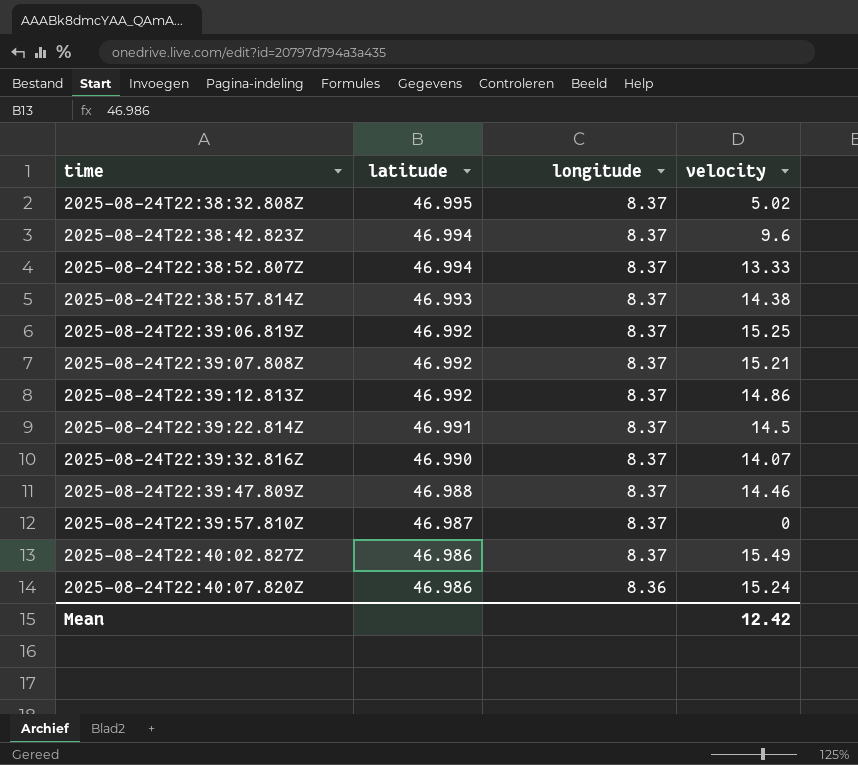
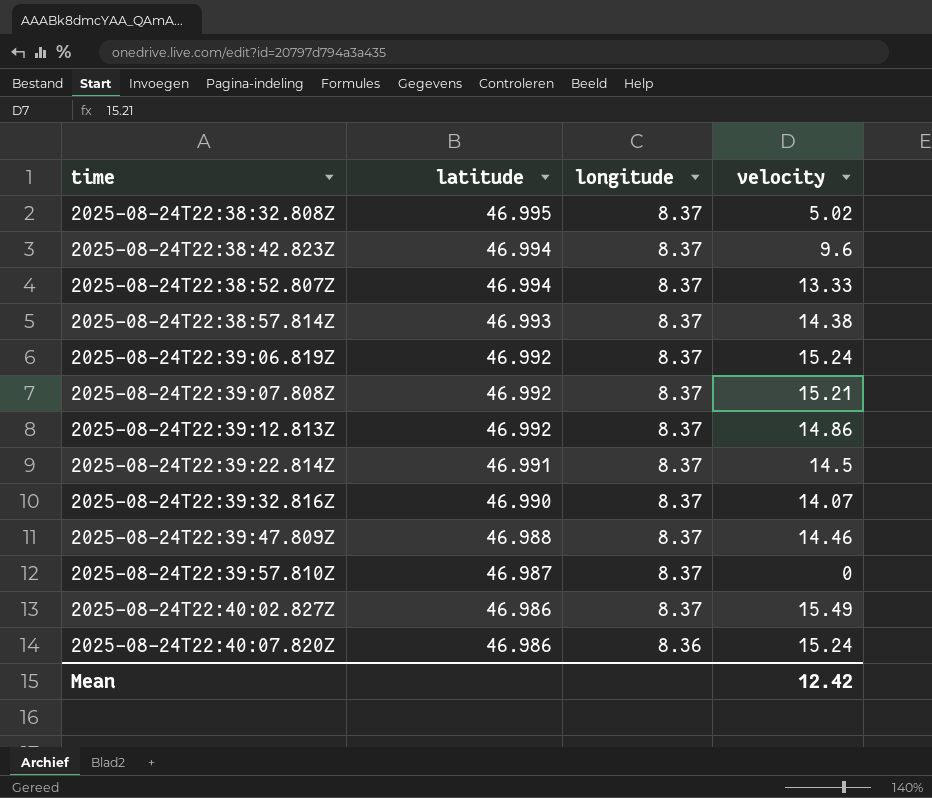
2025-08-24T22:39:06.819Z | velocity: 15.25 -> 15.24

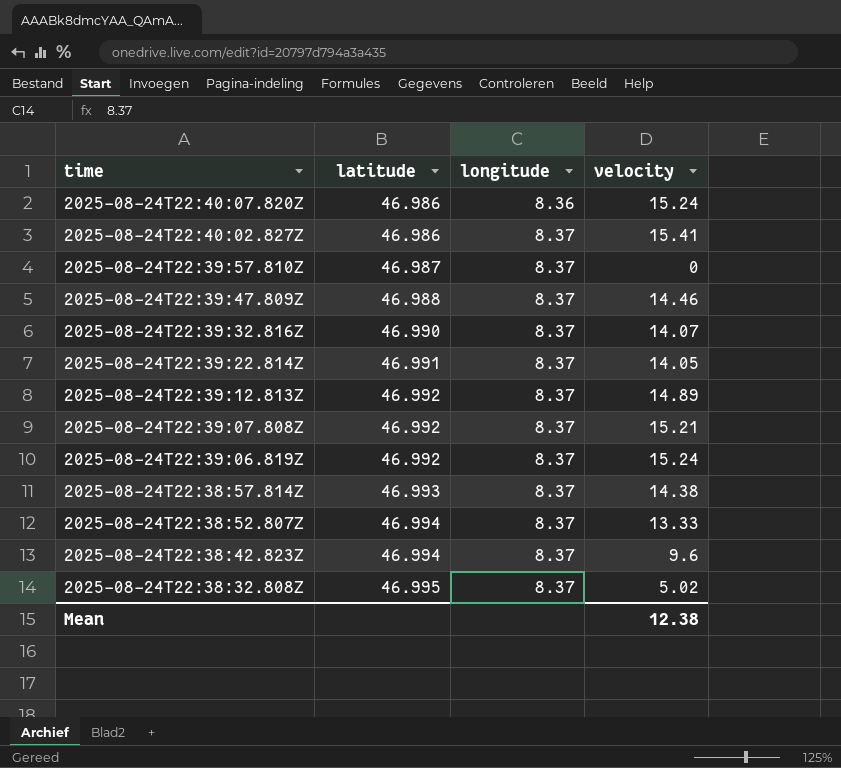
row order: time ascending -> time descending
2025-08-24T22:40:02.827Z | velocity: 15.49 -> 15.41
2025-08-24T22:39:22.814Z | velocity: 14.5 -> 14.05
2025-08-24T22:39:12.813Z | velocity: 14.86 -> 14.89
Mean | velocity: 12.42 -> 12.38

